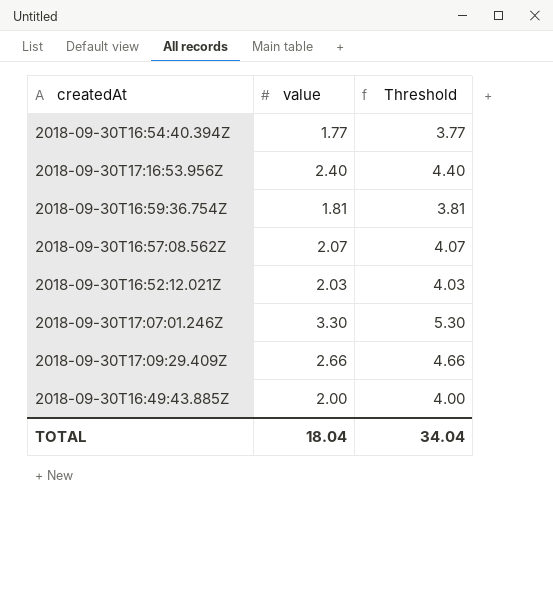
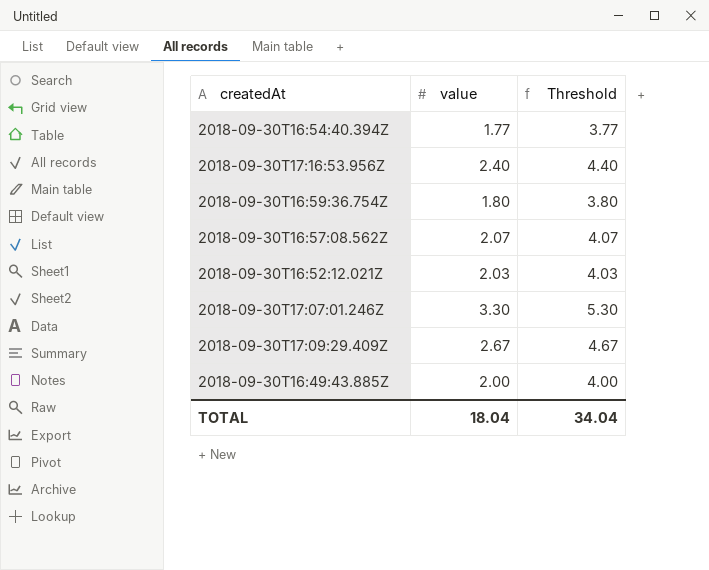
2018-09-30T16:59:36.754Z | value: 1.81 -> 1.80
2018-09-30T16:59:36.754Z | Threshold: 3.81 -> 3.80
2018-09-30T17:09:29.409Z | value: 2.66 -> 2.67
2018-09-30T17:09:29.409Z | Threshold: 4.66 -> 4.67

